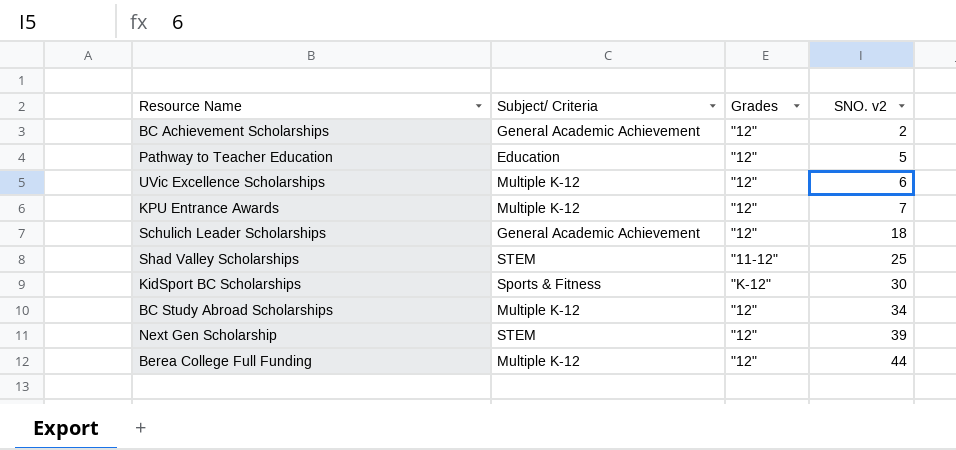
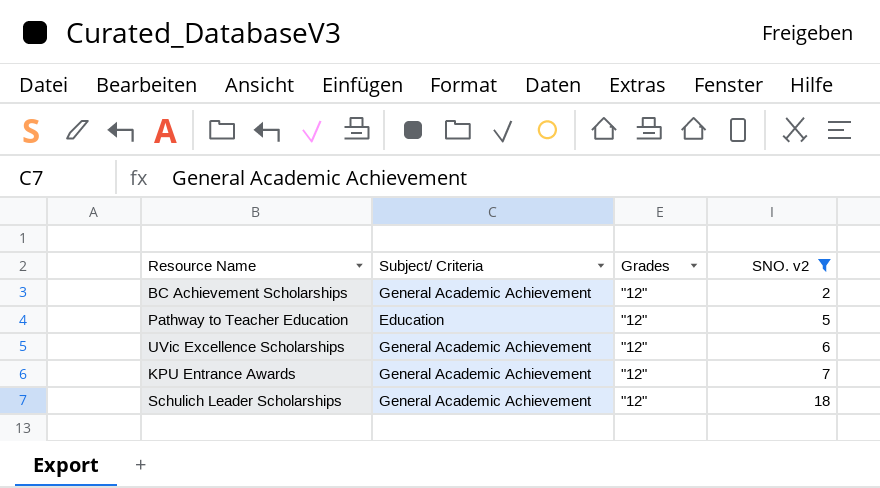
filter: none -> SNO. v2 <= 18
UVic Excellence Scholarships | Subject/ Criteria: Multiple K-12 -> General Academic Achievement
KPU Entrance Awards | Subject/ Criteria: Multiple K-12 -> General Academic Achievement

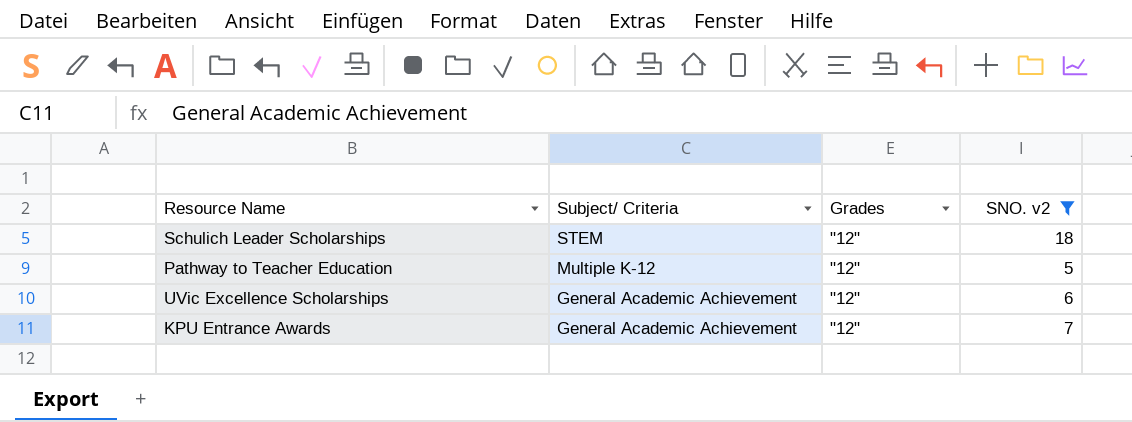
row order: SNO. v2 ascending -> Subject/ Criteria descending
row BC Achievement Scholarships: General Academic Achievement | "12" | 2 -> none
Schulich Leader Scholarships | Subject/ Criteria: General Academic Achievement -> STEM
Pathway to Teacher Education | Subject/ Criteria: Education -> Multiple K-12

